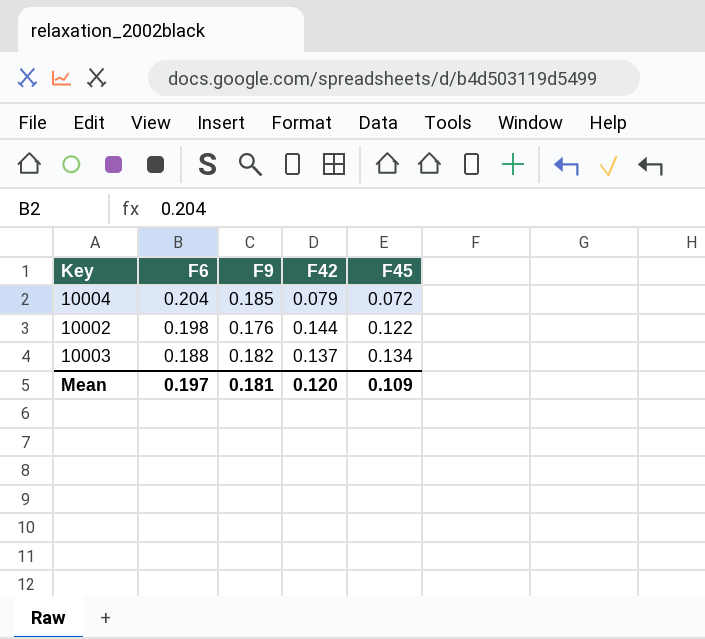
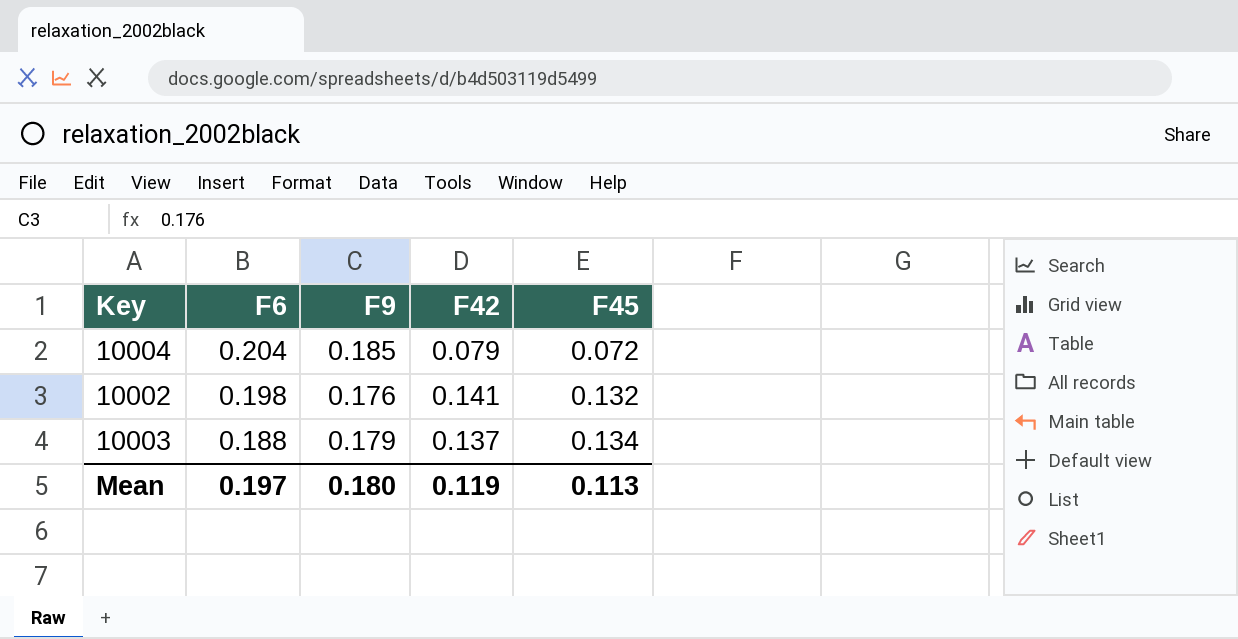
10002 | F42: 0.144 -> 0.141
10002 | F45: 0.122 -> 0.132
10003 | F9: 0.182 -> 0.179
Mean | F9: 0.181 -> 0.180
Mean | F42: 0.120 -> 0.119
Mean | F45: 0.109 -> 0.113

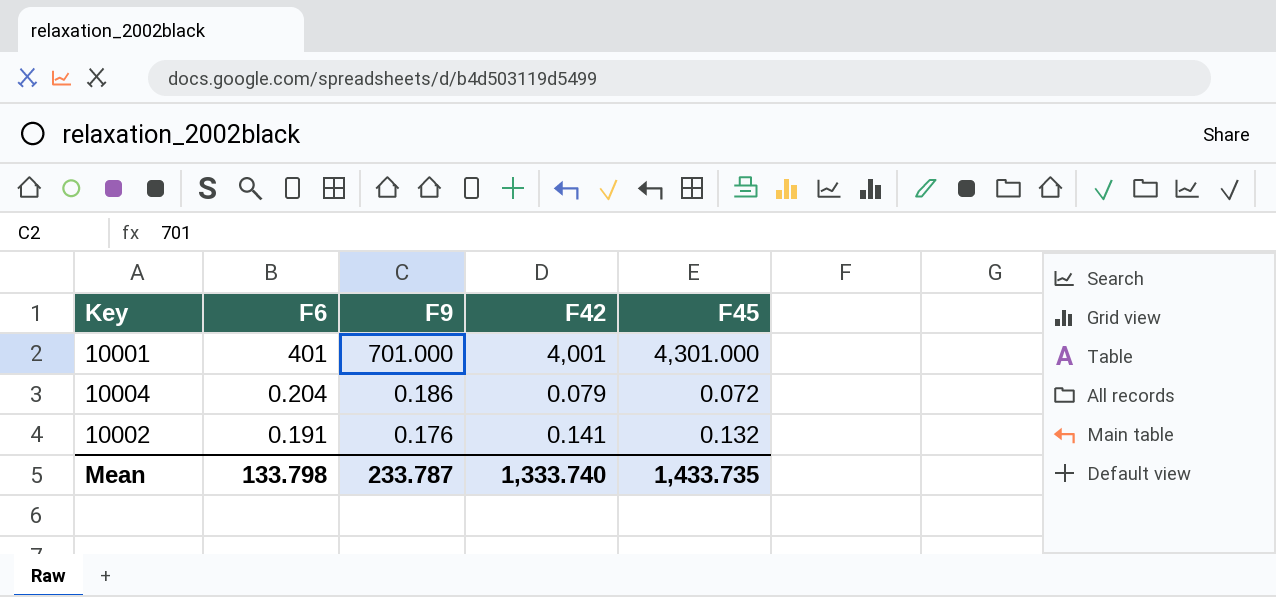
row 10003: 0.188 | 0.179 | 0.137 | 0.134 -> none
row 10001: none -> 401 | 701.000 | 4,001 | 4,301.000
10004 | F9: 0.185 -> 0.186
10002 | F6: 0.198 -> 0.191
Mean | F6: 0.197 -> 133.798
Mean | F9: 0.180 -> 233.787
Mean | F42: 0.119 -> 1,333.740
Mean | F45: 0.113 -> 1,433.735

